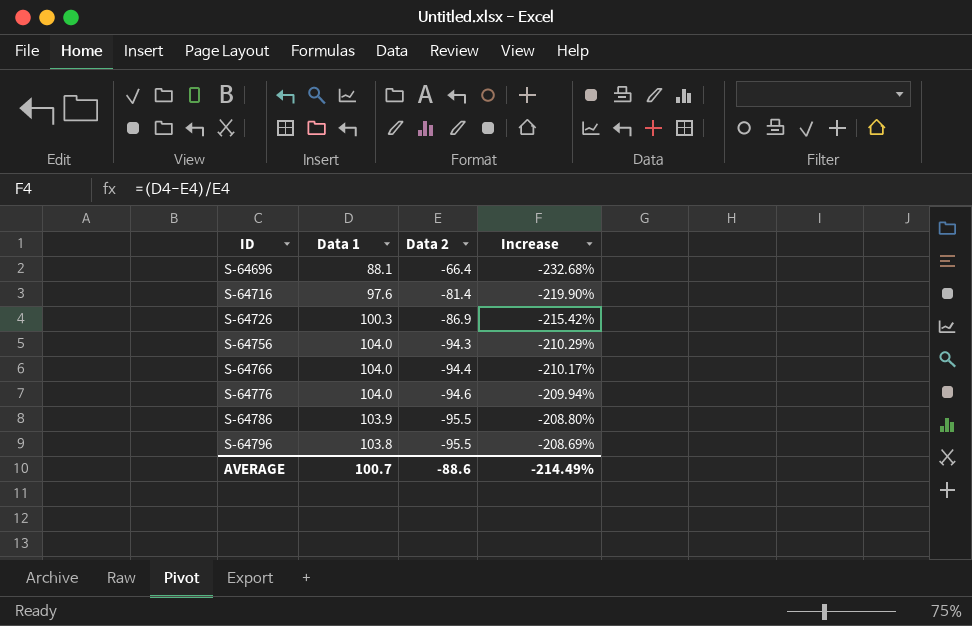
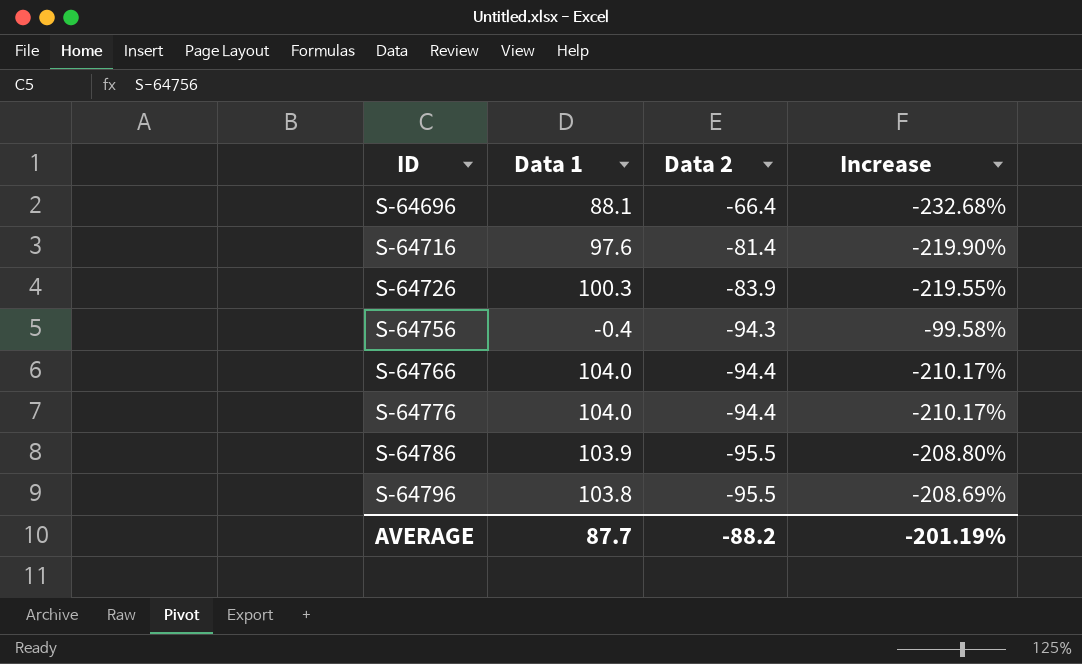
S-64726 | Data 2: -86.9 -> -83.9
S-64726 | Increase: -215.42% -> -219.55%
S-64756 | Data 1: 104.0 -> -0.4
S-64756 | Increase: -210.29% -> -99.58%
S-64776 | Data 2: -94.6 -> -94.4
S-64776 | Increase: -209.94% -> -210.17%
AVERAGE | Data 1: 100.7 -> 87.7
AVERAGE | Data 2: -88.6 -> -88.2
AVERAGE | Increase: -214.49% -> -201.19%

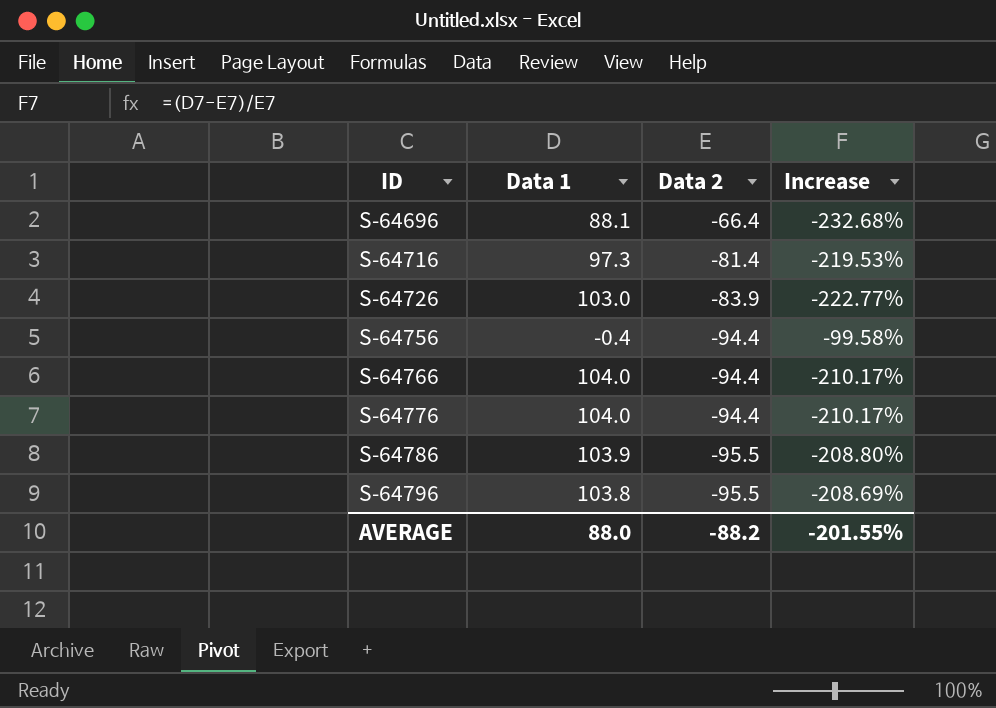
S-64716 | Data 1: 97.6 -> 97.3
S-64716 | Increase: -219.90% -> -219.53%
S-64726 | Data 1: 100.3 -> 103.0
S-64726 | Increase: -219.55% -> -222.77%
S-64756 | Data 2: -94.3 -> -94.4
AVERAGE | Data 1: 87.7 -> 88.0
AVERAGE | Increase: -201.19% -> -201.55%

